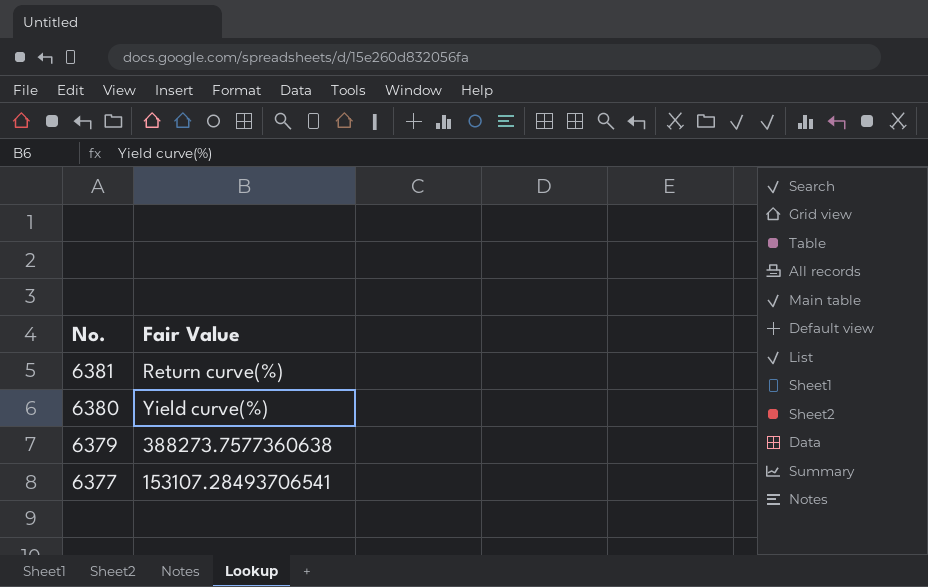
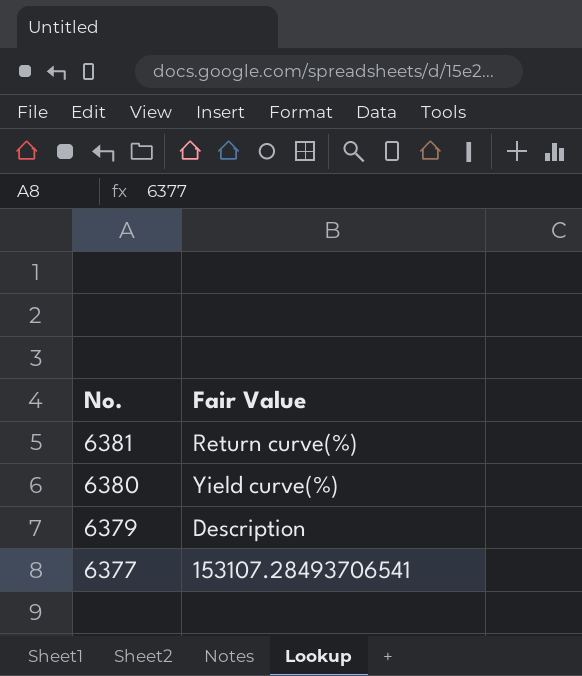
6379 | Fair Value: 388273.7577360638 -> Description

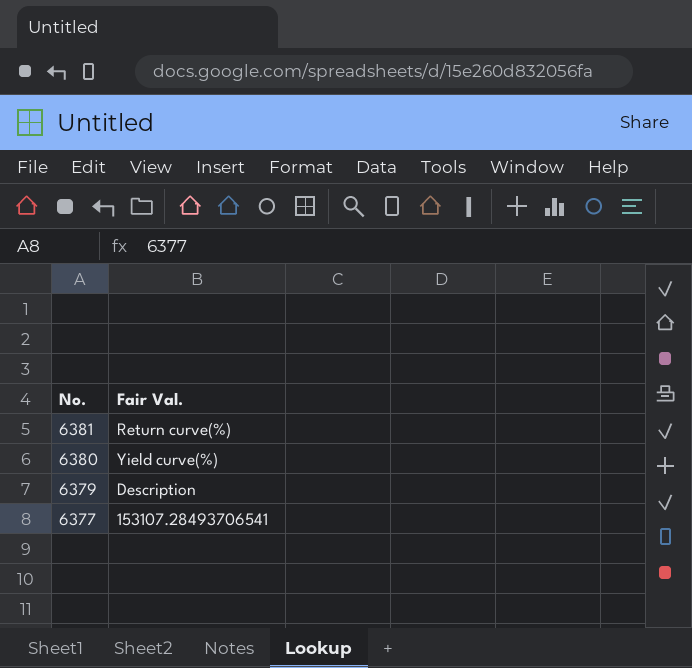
column name: Fair Value -> Fair Val.

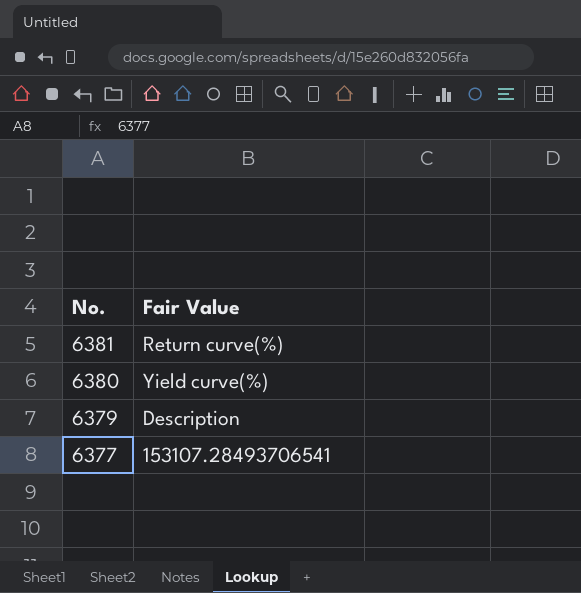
column name: Fair Val. -> Fair Value

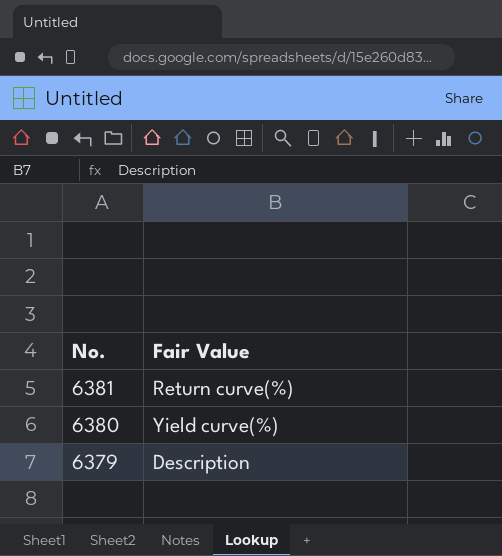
row 6377: 153107.28493706541 -> none

